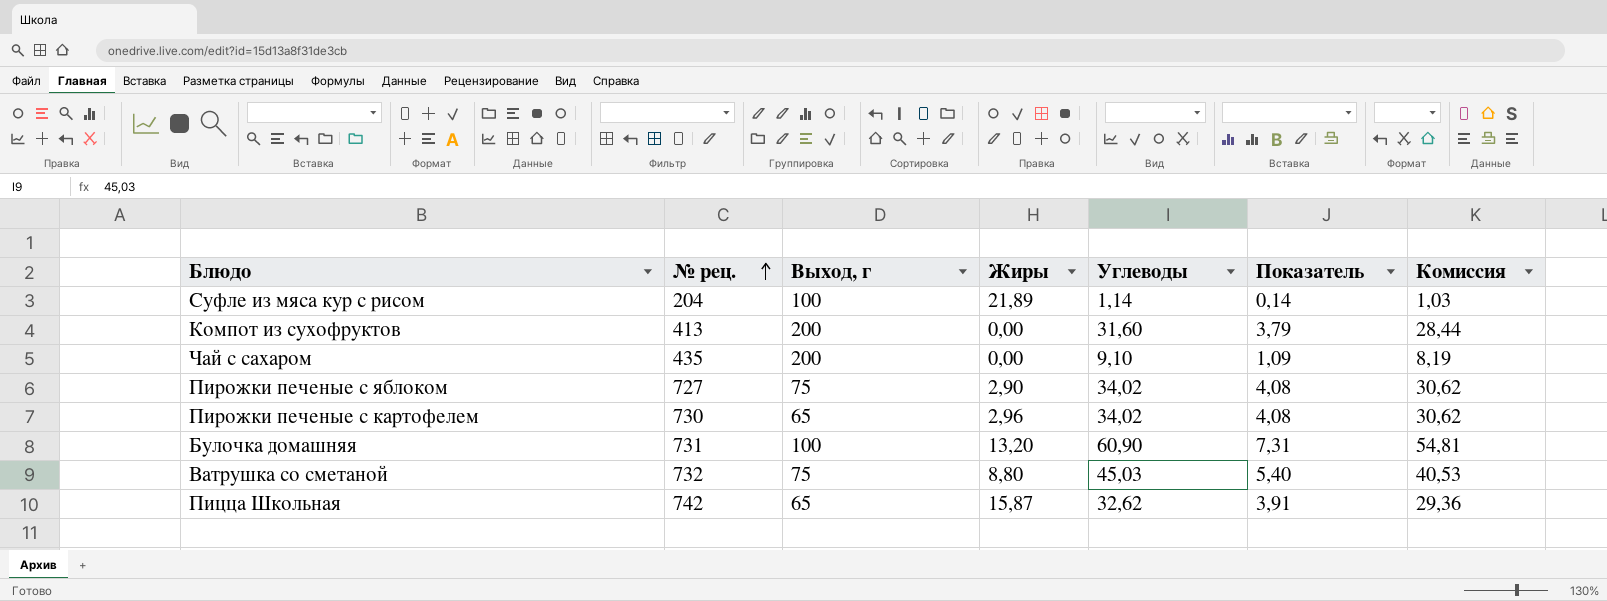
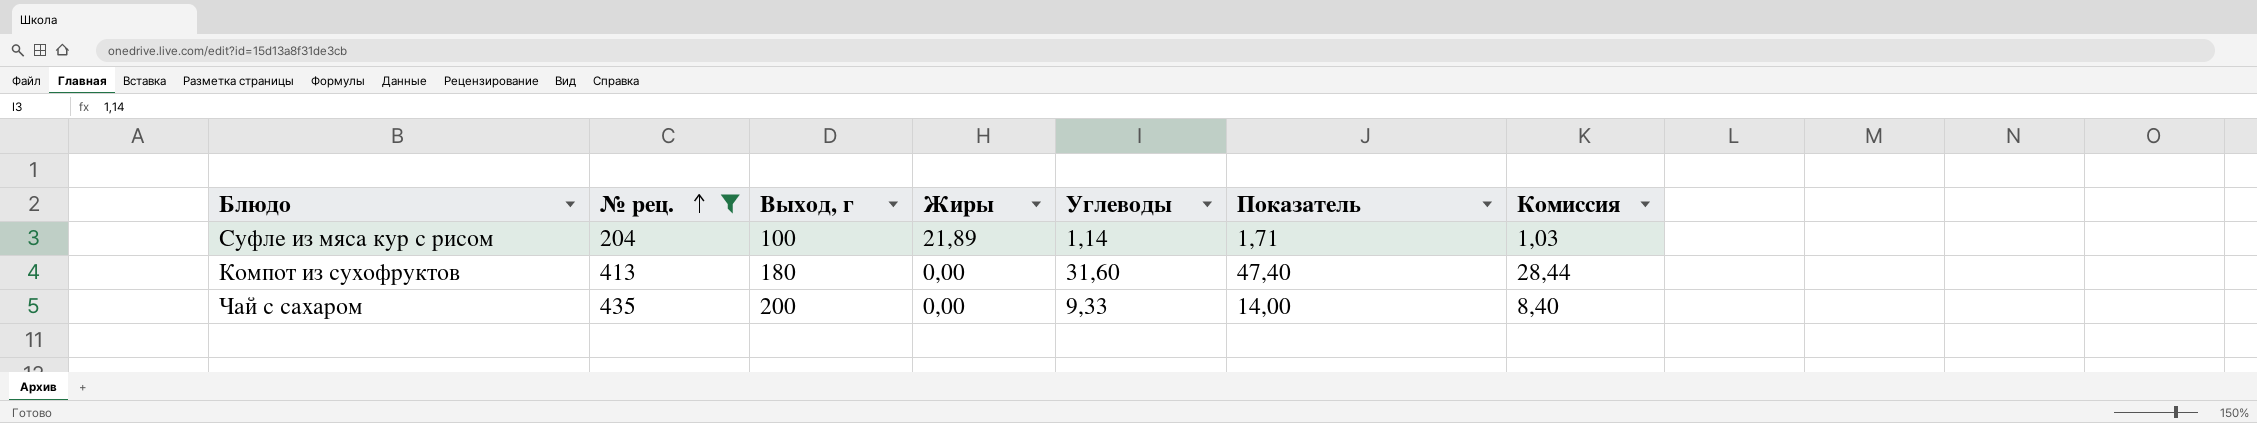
filter: none -> № рец. <= 435
column Показатель | formula: [Углеводы] * 0,12 -> [Углеводы] * 1,5
Компот из сухофруктов | Выход, г: 200 -> 180
Чай с сахаром | Углеводы: 9,10 -> 9,33
Чай с сахаром | Комиссия: 8,19 -> 8,40

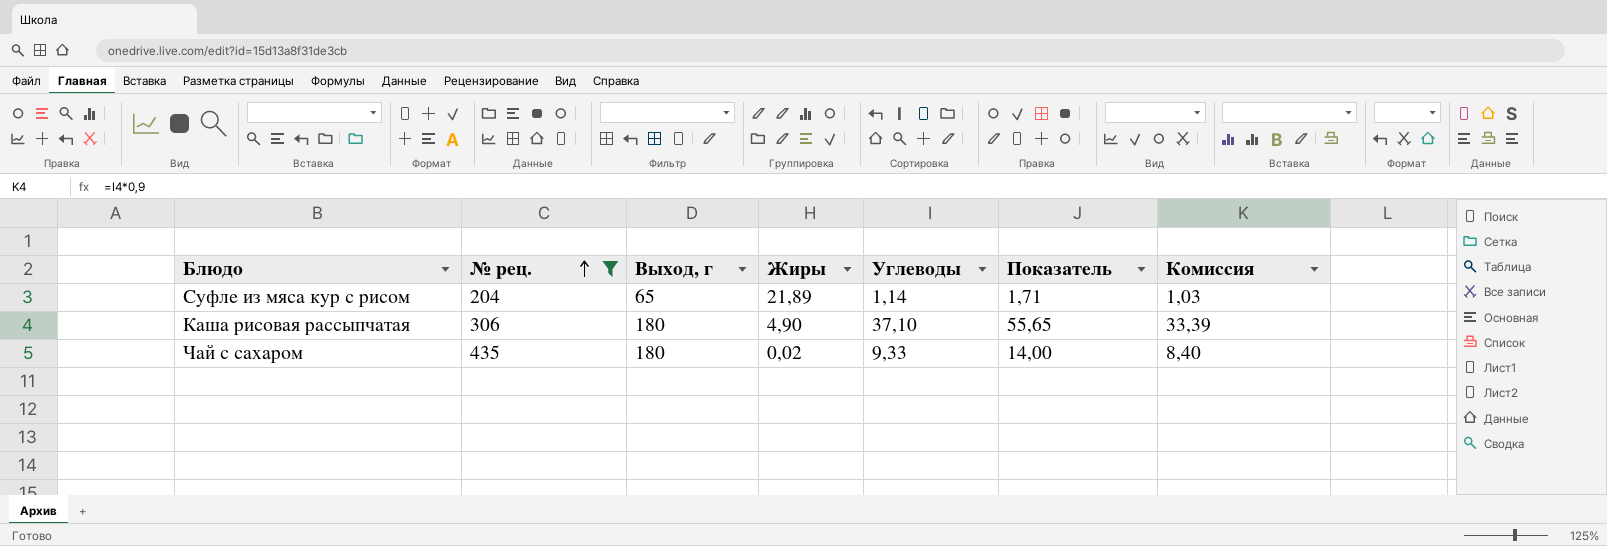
row Компот из сухофруктов: 413 | 180 | 0,00 | 31,60 | 47,40 | 28,44 -> none
Суфле из мяса кур с рисом | Выход, г: 100 -> 65
row Каша рисовая рассыпчатая: none -> 306 | 180 | 4,90 | 37,10 | 55,65 | 33,39
Чай с сахаром | Выход, г: 200 -> 180
Чай с сахаром | Жиры: 0,00 -> 0,02

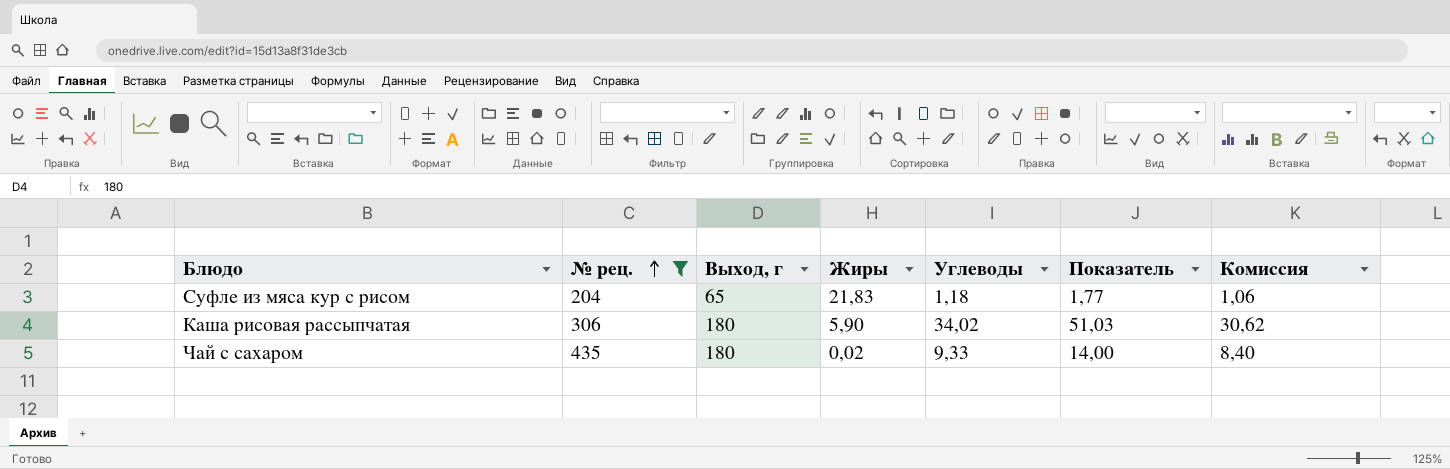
Суфле из мяса кур с рисом | Жиры: 21,89 -> 21,83
Суфле из мяса кур с рисом | Углеводы: 1,14 -> 1,18
Суфле из мяса кур с рисом | Показатель: 1,71 -> 1,77
Суфле из мяса кур с рисом | Комиссия: 1,03 -> 1,06
Каша рисовая рассыпчатая | Жиры: 4,90 -> 5,90
Каша рисовая рассыпчатая | Углеводы: 37,10 -> 34,02
Каша рисовая рассыпчатая | Показатель: 55,65 -> 51,03
Каша рисовая рассыпчатая | Комиссия: 33,39 -> 30,62

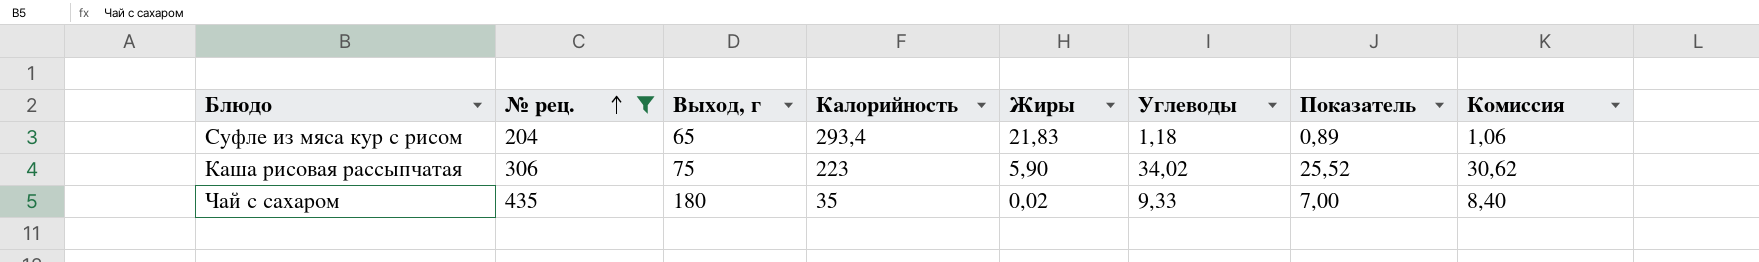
column Калорийность | position: none -> 4
column Показатель | formula: [Углеводы] * 1,5 -> [Углеводы] * 0,75
Каша рисовая рассыпчатая | Выход, г: 180 -> 75

